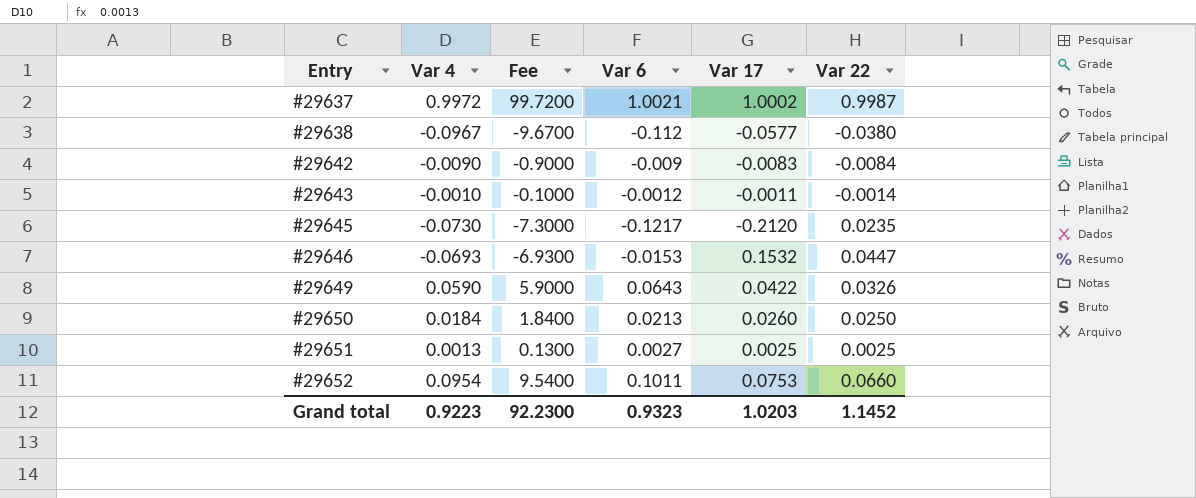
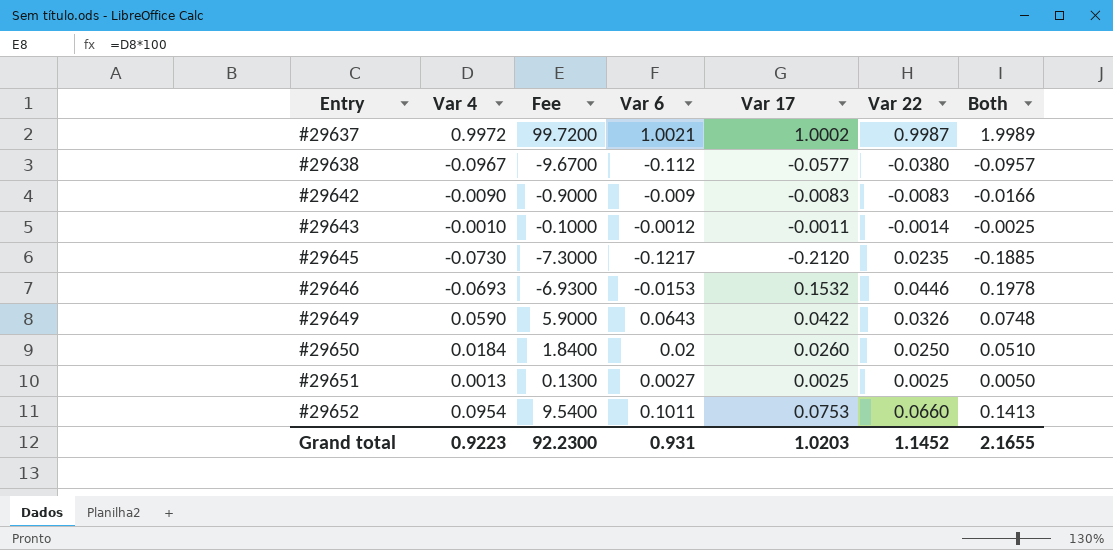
column Both | formula: none -> [Var 17] + [Var 22]
#29642 | Var 22: -0.0084 -> -0.0083
#29646 | Var 22: 0.0447 -> 0.0446
#29650 | Var 6: 0.0213 -> 0.02
Grand total | Var 6: 0.9323 -> 0.931

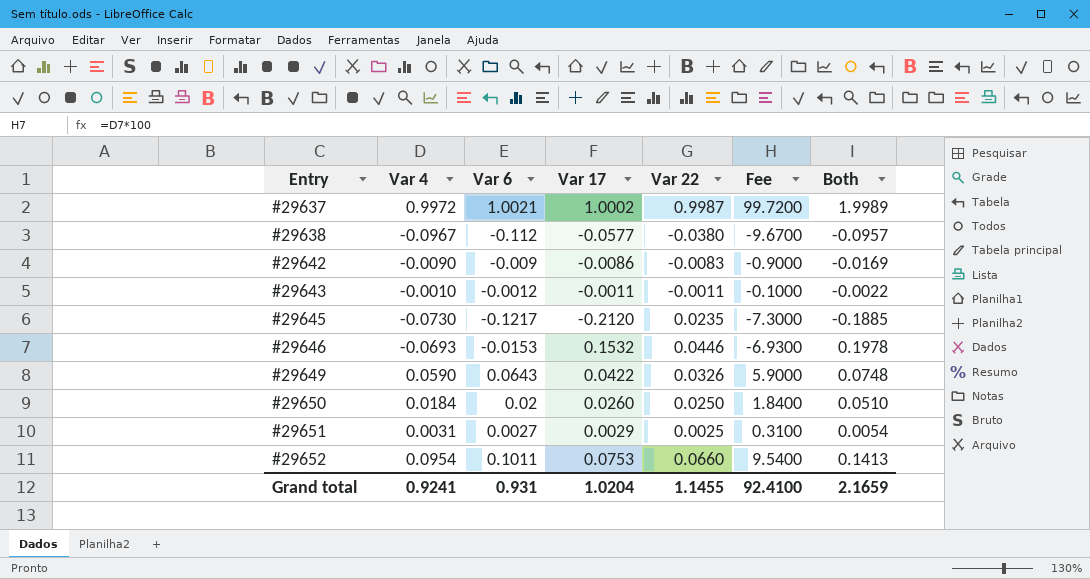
column Fee | position: 3 -> 6
#29642 | Var 17: -0.0083 -> -0.0086
#29642 | Both: -0.0166 -> -0.0169
#29643 | Var 22: -0.0014 -> -0.0011
#29643 | Both: -0.0025 -> -0.0022
#29651 | Var 4: 0.0013 -> 0.0031
#29651 | Var 17: 0.0025 -> 0.0029
#29651 | Fee: 0.1300 -> 0.3100
#29651 | Both: 0.0050 -> 0.0054
Grand total | Var 4: 0.9223 -> 0.9241
Grand total | Var 17: 1.0203 -> 1.0204
Grand total | Var 22: 1.1452 -> 1.1455
Grand total | Fee: 92.2300 -> 92.4100
Grand total | Both: 2.1655 -> 2.1659

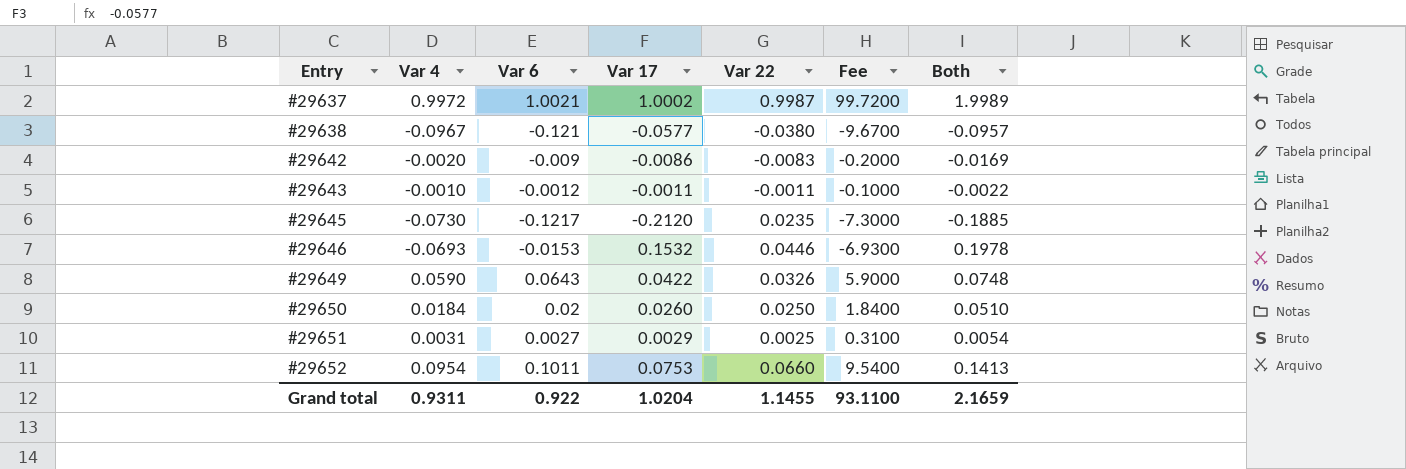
#29638 | Var 6: -0.112 -> -0.121
#29642 | Var 4: -0.0090 -> -0.0020
#29642 | Fee: -0.9000 -> -0.2000
Grand total | Var 4: 0.9241 -> 0.9311
Grand total | Var 6: 0.931 -> 0.922
Grand total | Fee: 92.4100 -> 93.1100

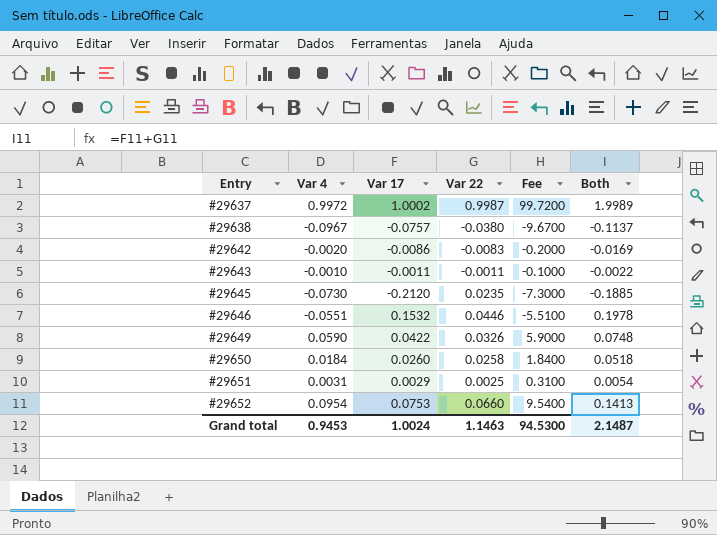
column Var 6 | position: 3 -> none
#29638 | Var 17: -0.0577 -> -0.0757
#29638 | Both: -0.0957 -> -0.1137
#29646 | Var 4: -0.0693 -> -0.0551
#29646 | Fee: -6.9300 -> -5.5100
#29650 | Var 22: 0.0250 -> 0.0258
#29650 | Both: 0.0510 -> 0.0518
Grand total | Var 4: 0.9311 -> 0.9453
Grand total | Var 17: 1.0204 -> 1.0024
Grand total | Var 22: 1.1455 -> 1.1463
Grand total | Fee: 93.1100 -> 94.5300
Grand total | Both: 2.1659 -> 2.1487

